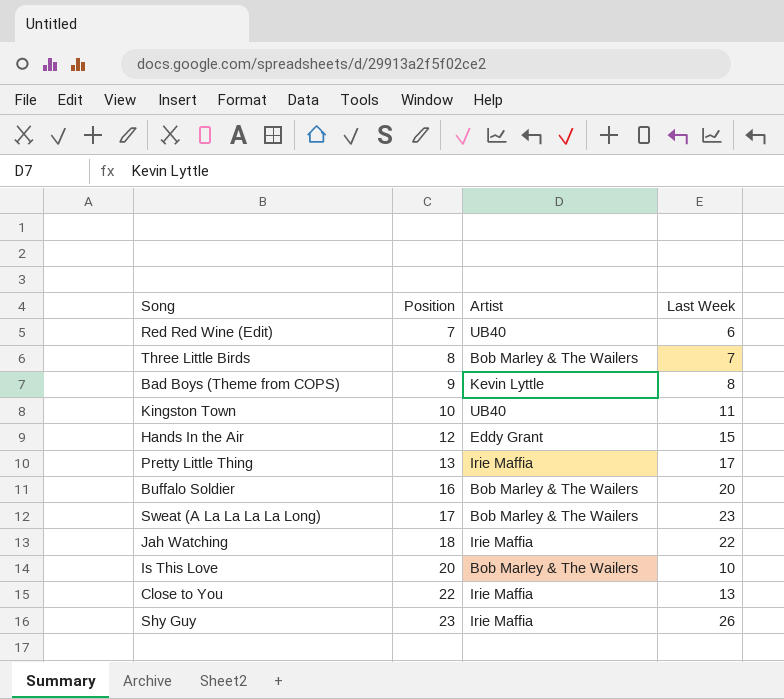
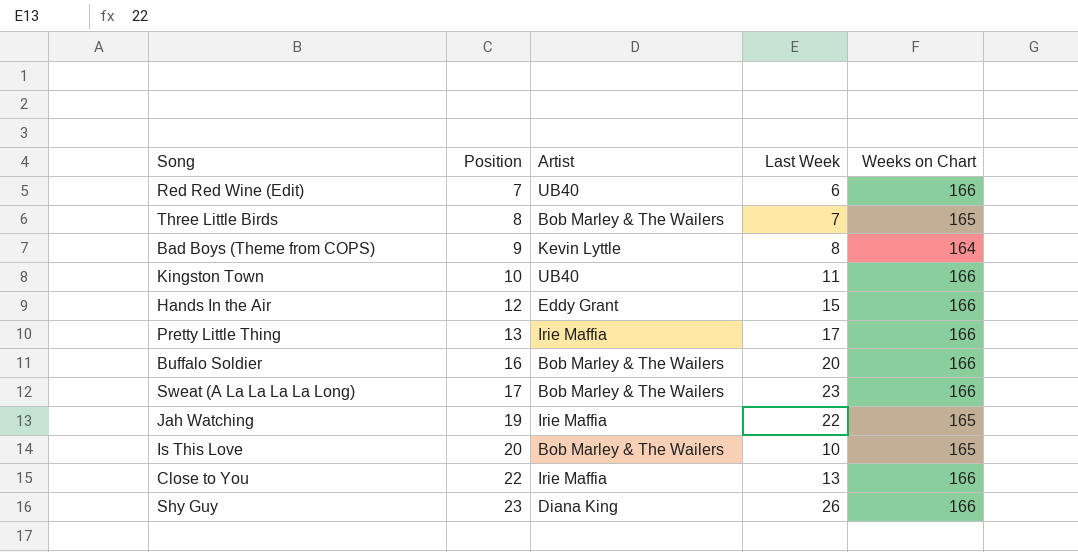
column Weeks on Chart | position: none -> 5
Jah Watching | Position: 18 -> 19
Shy Guy | Artist: Irie Maffia -> Diana King

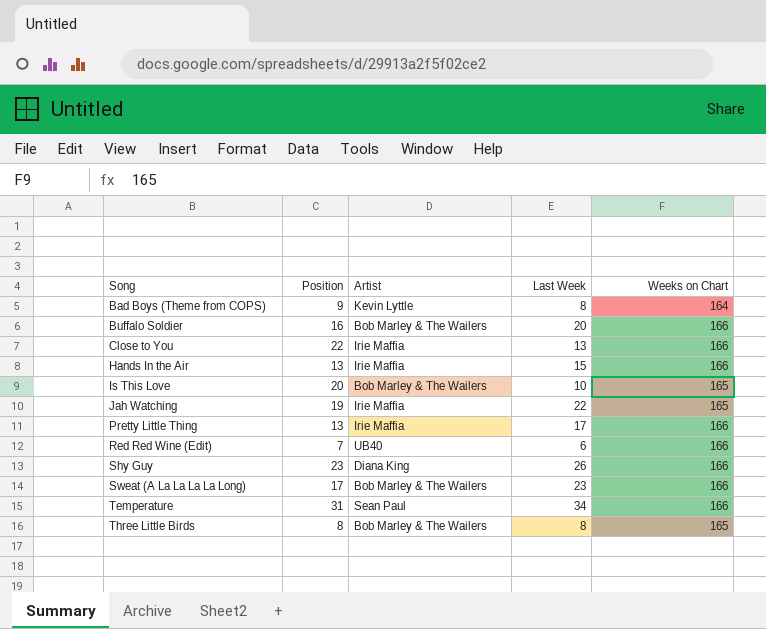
row order: Position ascending -> Song ascending
row Kingston Town: 10 | UB40 | 11 | 166 -> none
Hands In the Air | Position: 12 -> 13
Hands In the Air | Artist: Eddy Grant -> Irie Maffia
row Temperature: none -> 31 | Sean Paul | 34 | 166
Three Little Birds | Last Week: 7 -> 8

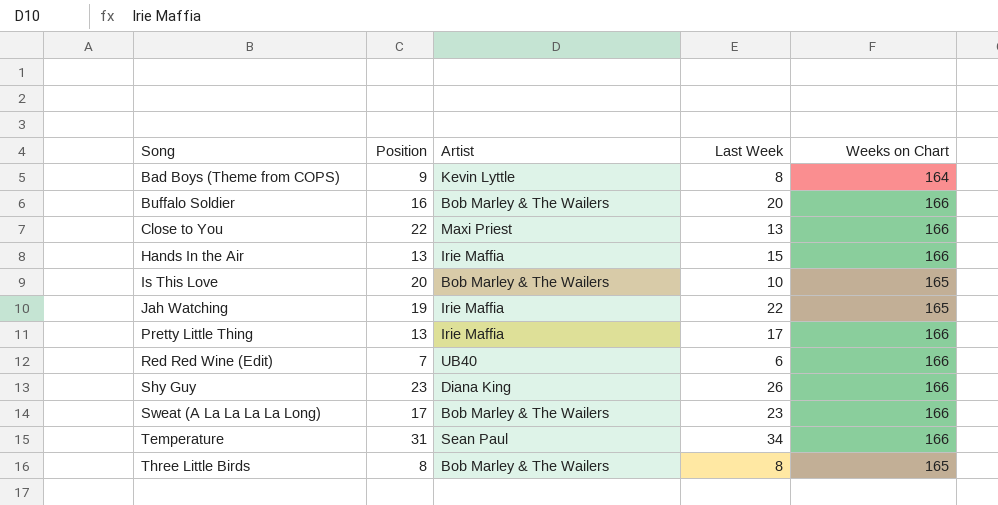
Close to You | Artist: Irie Maffia -> Maxi Priest

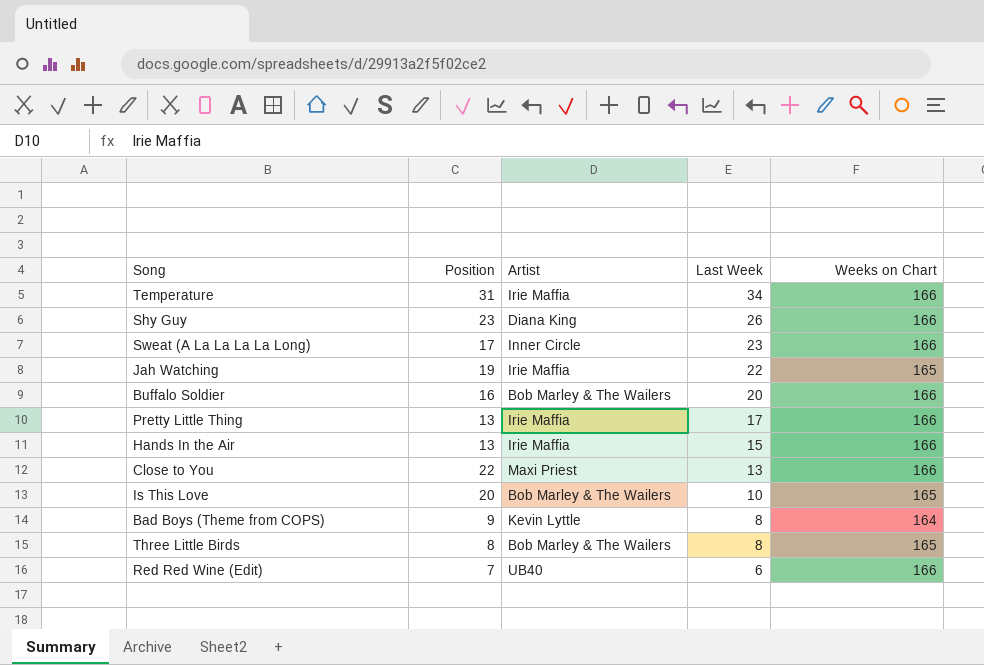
row order: Song ascending -> Last Week descending
Temperature | Artist: Sean Paul -> Irie Maffia
Sweat (A La La La La Long) | Artist: Bob Marley & The Wailers -> Inner Circle

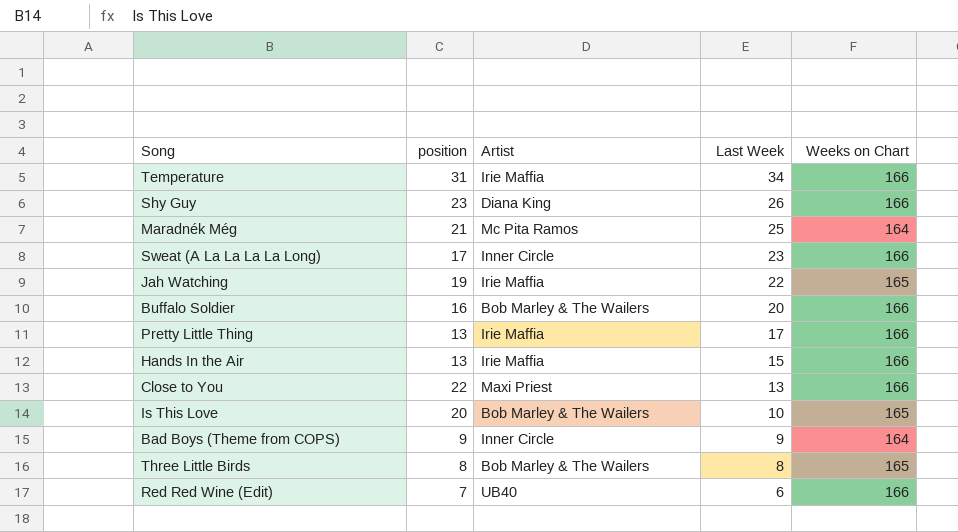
column name: Position -> position
row Maradnék Még: none -> 21 | Mc Pita Ramos | 25 | 164
Bad Boys (Theme from COPS) | Artist: Kevin Lyttle -> Inner Circle
Bad Boys (Theme from COPS) | Last Week: 8 -> 9

